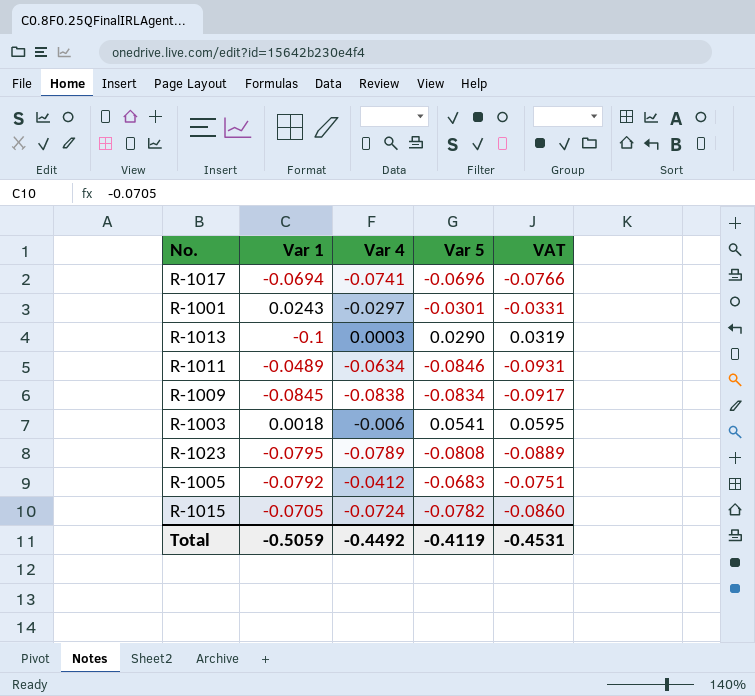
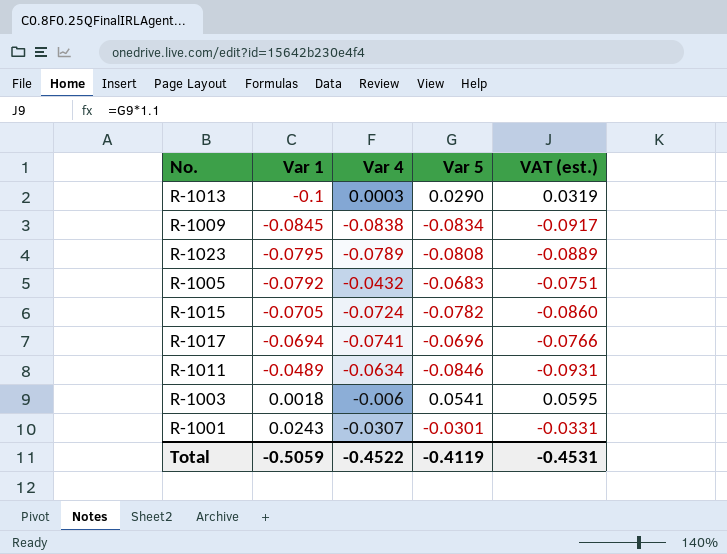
row order: none -> Var 1 ascending
column name: VAT -> VAT (est.)
R-1005 | Var 4: -0.0412 -> -0.0432
R-1001 | Var 4: -0.0297 -> -0.0307
Total | Var 4: -0.4492 -> -0.4522

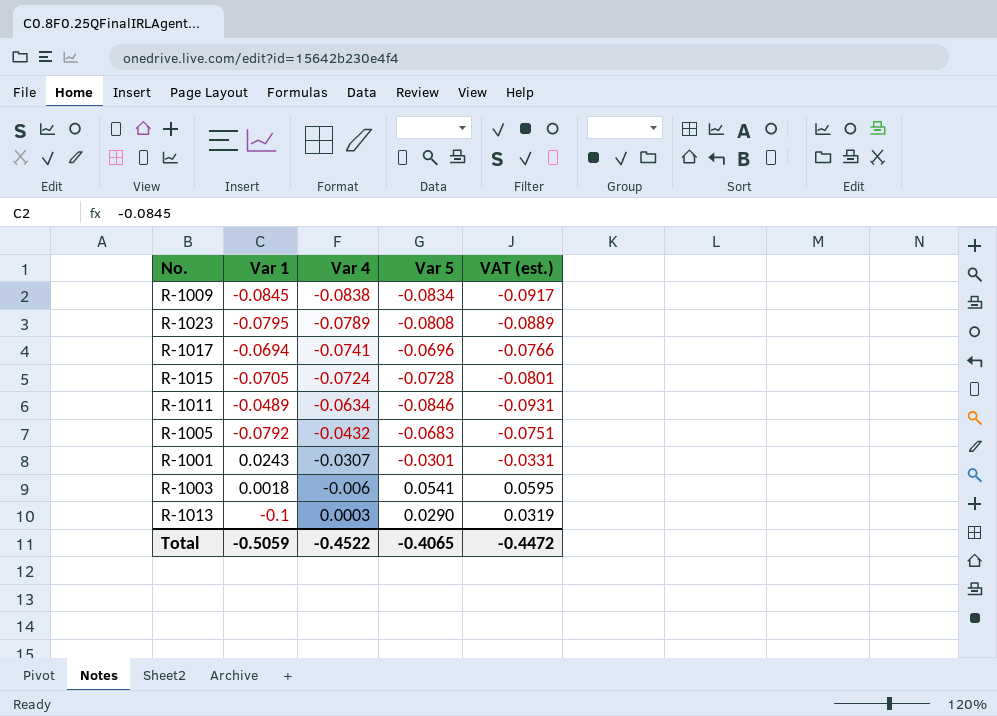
row order: Var 1 ascending -> Var 4 ascending
R-1015 | Var 5: -0.0782 -> -0.0728
R-1015 | VAT (est.): -0.0860 -> -0.0801
Total | Var 5: -0.4119 -> -0.4065
Total | VAT (est.): -0.4531 -> -0.4472

